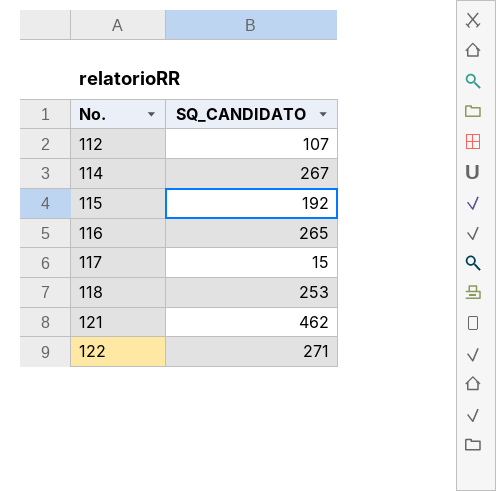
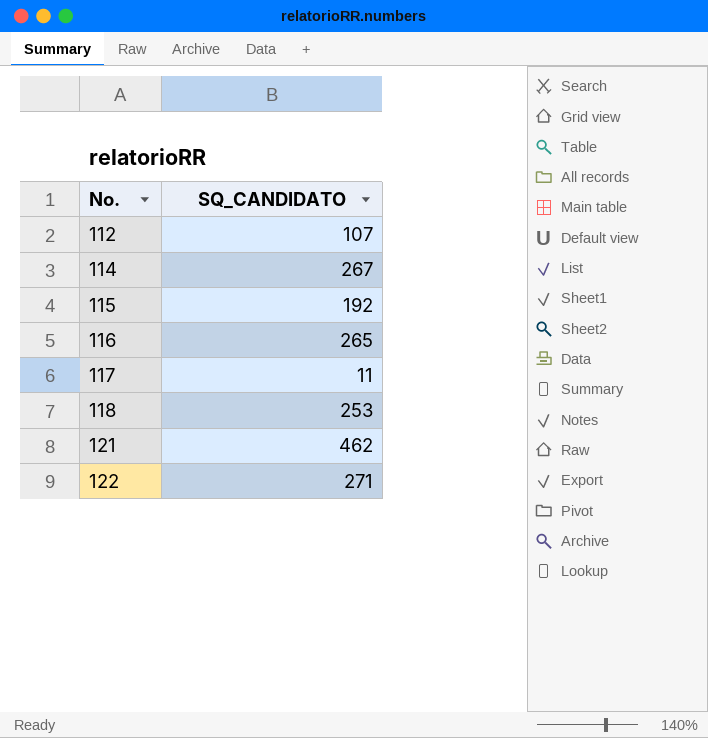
117 | SQ_CANDIDATO: 15 -> 11

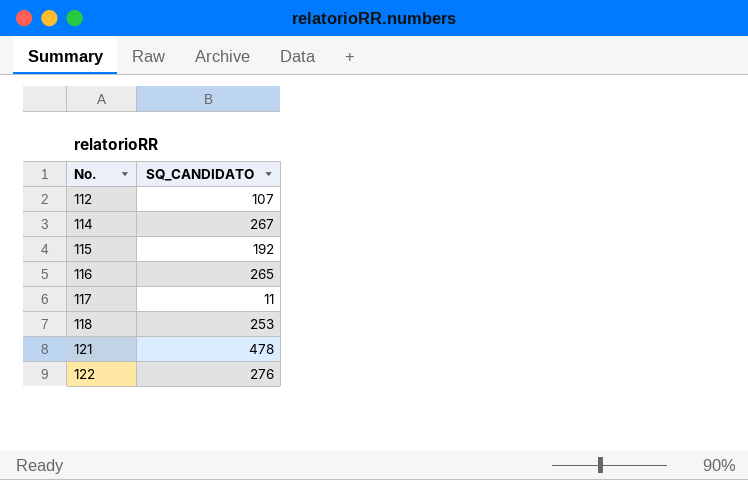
121 | SQ_CANDIDATO: 462 -> 478
122 | SQ_CANDIDATO: 271 -> 276

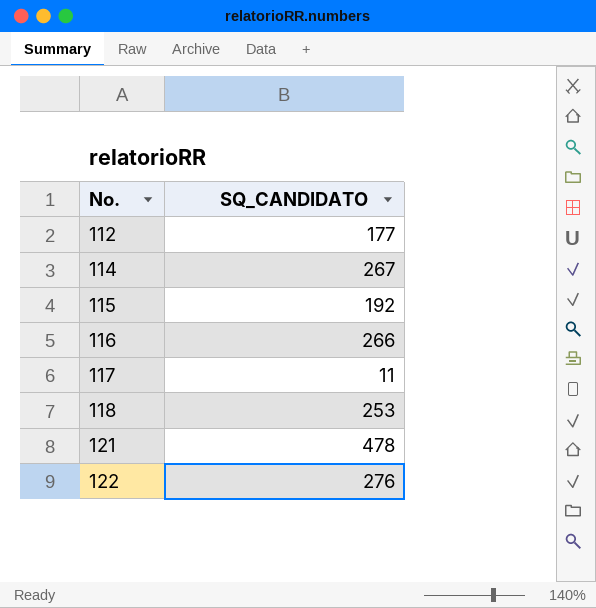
112 | SQ_CANDIDATO: 107 -> 177
116 | SQ_CANDIDATO: 265 -> 266

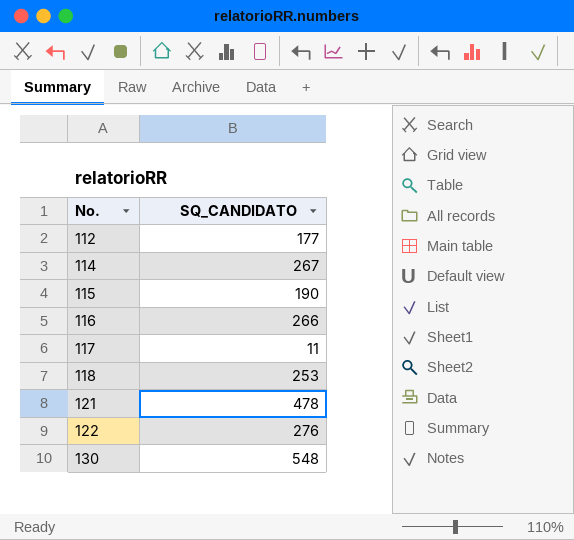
115 | SQ_CANDIDATO: 192 -> 190
row 130: none -> 548

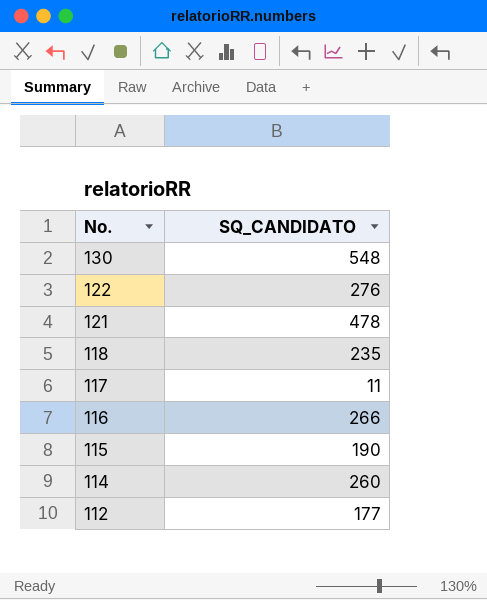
row order: No. ascending -> No. descending
118 | SQ_CANDIDATO: 253 -> 235
114 | SQ_CANDIDATO: 267 -> 260

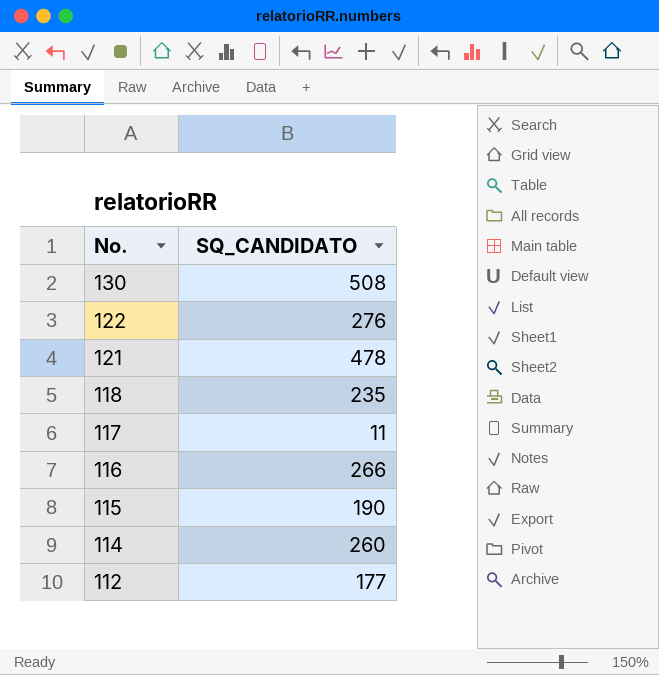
130 | SQ_CANDIDATO: 548 -> 508

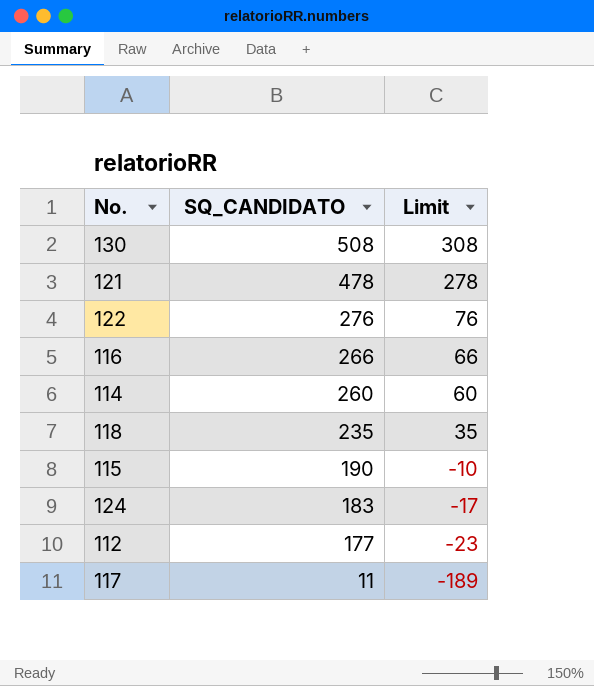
row order: No. descending -> SQ_CANDIDATO descending
column Limit | formula: none -> [SQ_CANDIDATO] - 200
row 124: none -> 183 | -17

